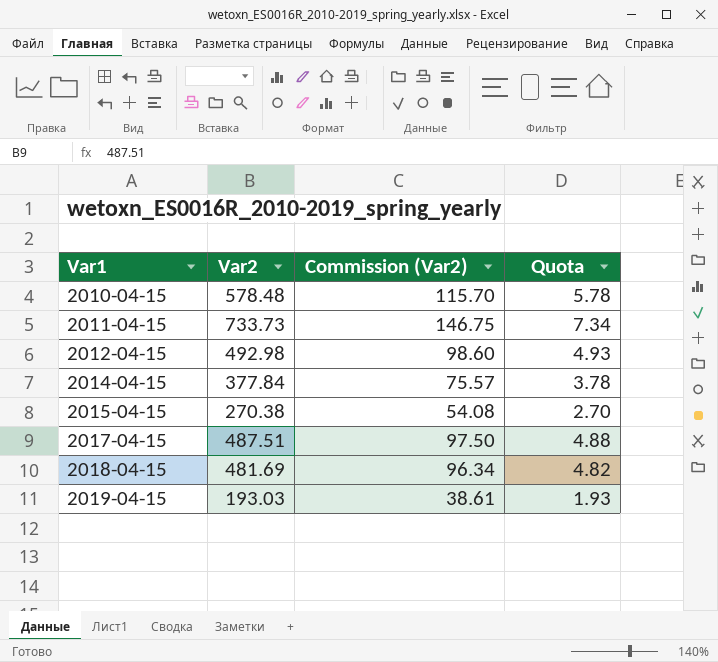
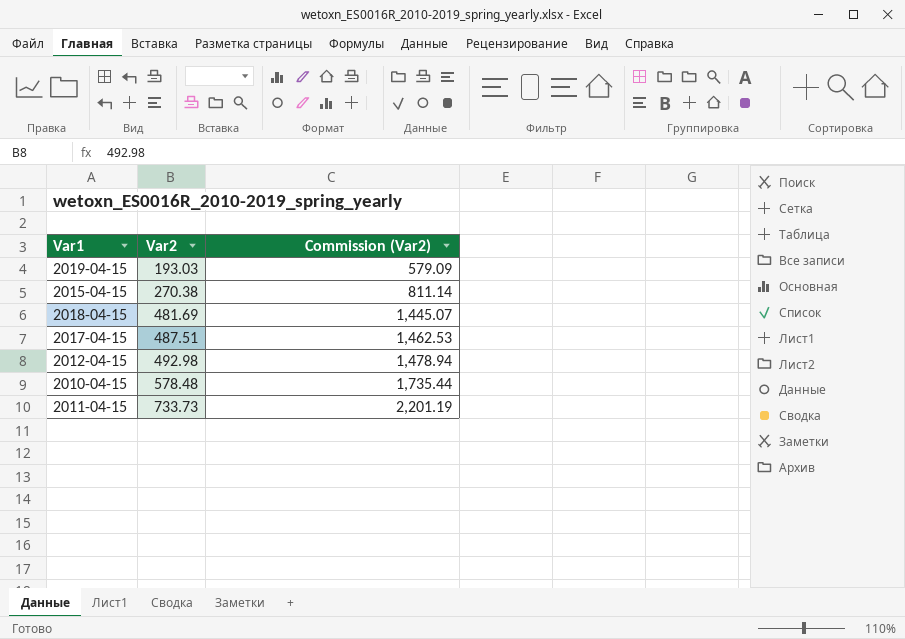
row order: Var1 ascending -> Var2 ascending
column Quota | formula: [Var2] * 0.01 -> none
column Commission (Var2) | formula: [Var2] * 0.2 -> [Var2] * 3
row 2014-04-15: 377.84 | 75.57 | 3.78 -> none

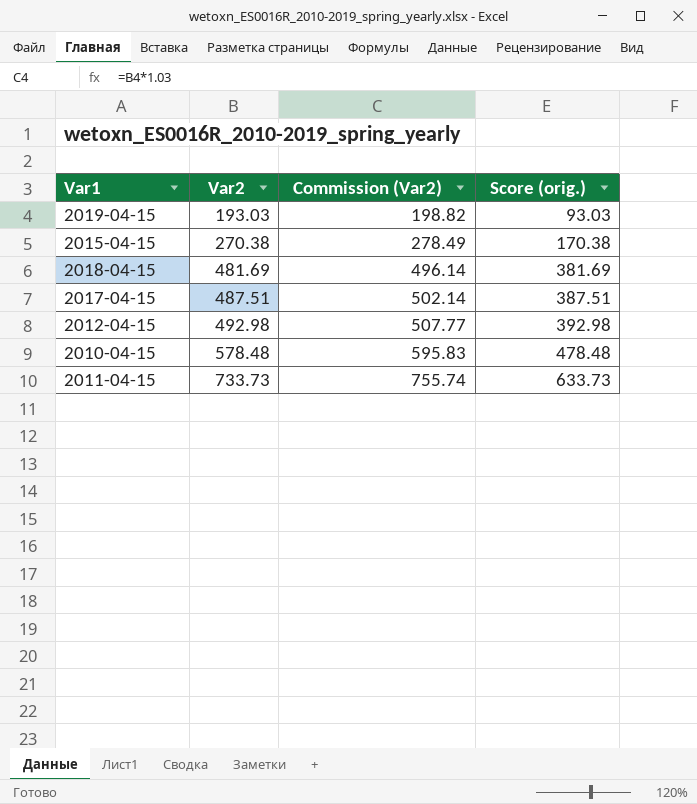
column Commission (Var2) | formula: [Var2] * 3 -> [Var2] * 1.03
column Score (orig.) | formula: none -> [Var2] - 100

